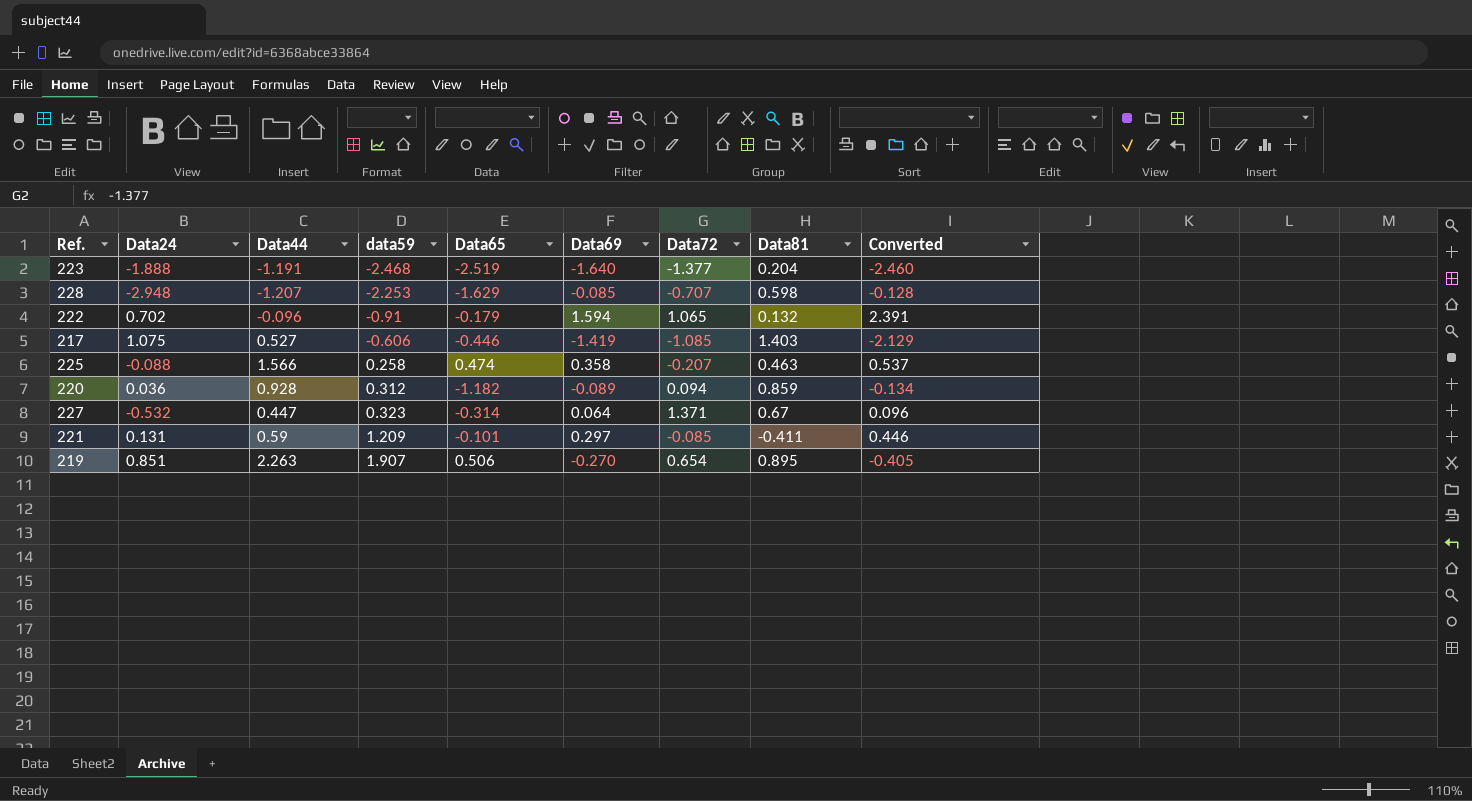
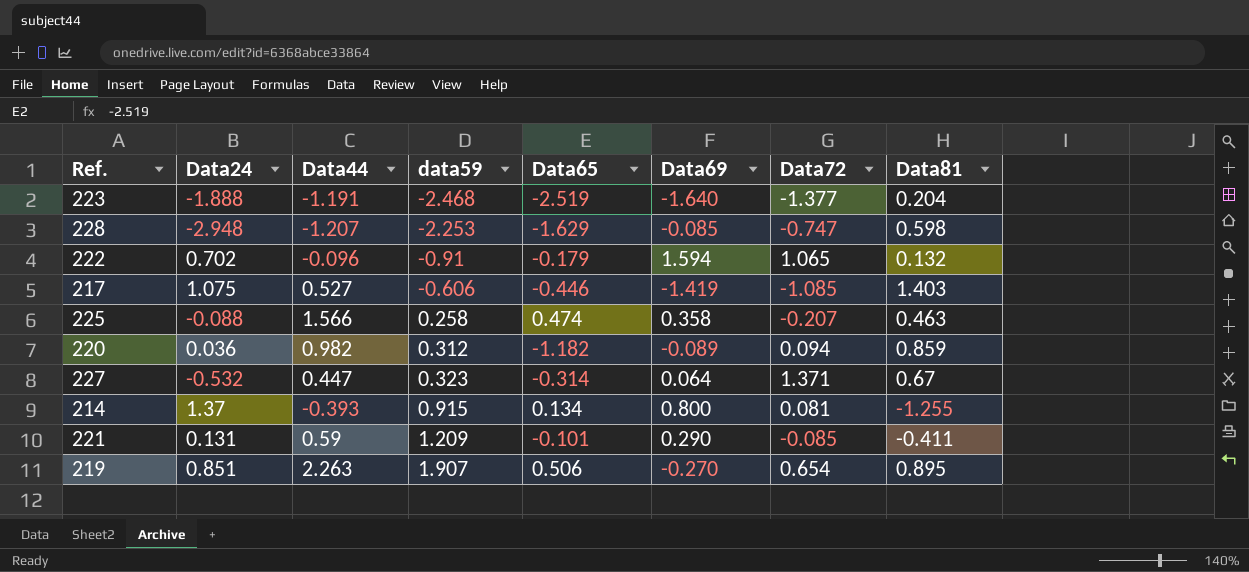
column Converted | formula: [Data69] * 1.5 -> none
228 | Data72: -0.707 -> -0.747
220 | Data44: 0.928 -> 0.982
row 214: none -> 1.37 | -0.393 | 0.915 | 0.134 | 0.800 | 0.081 | -1.255
221 | Data69: 0.297 -> 0.290

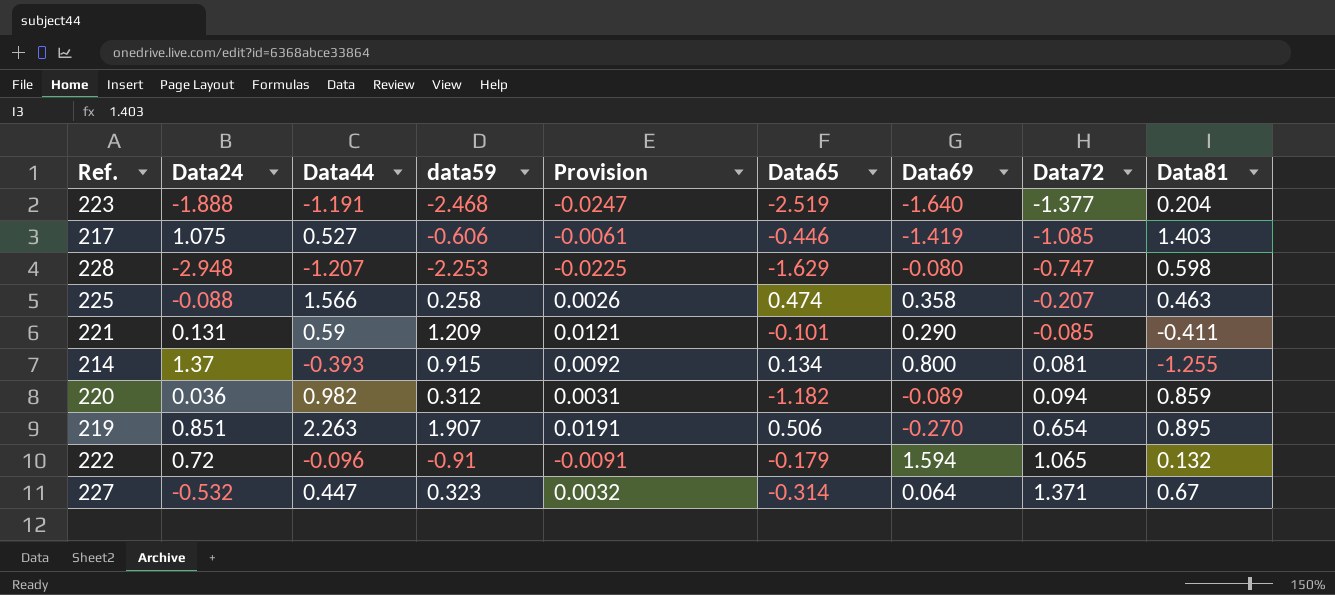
row order: data59 ascending -> Data72 ascending
column Provision | formula: none -> [data59] * 0.01
228 | Data69: -0.085 -> -0.080
222 | Data24: 0.702 -> 0.72

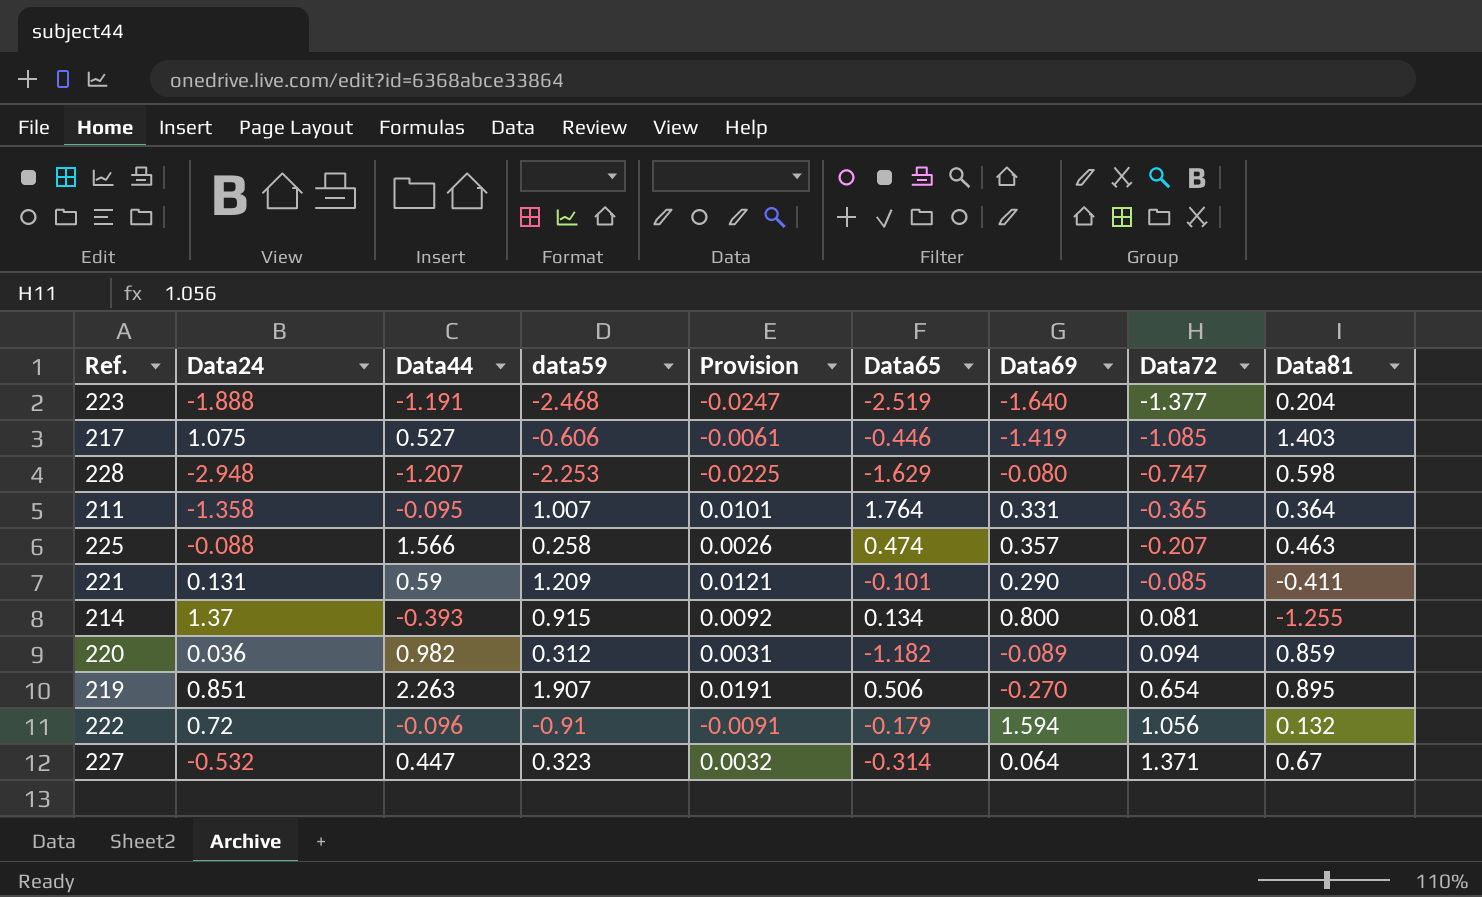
row 211: none -> -1.358 | -0.095 | 1.007 | 0.0101 | 1.764 | 0.331 | -0.365 | 0.364
225 | Data69: 0.358 -> 0.357
222 | Data72: 1.065 -> 1.056

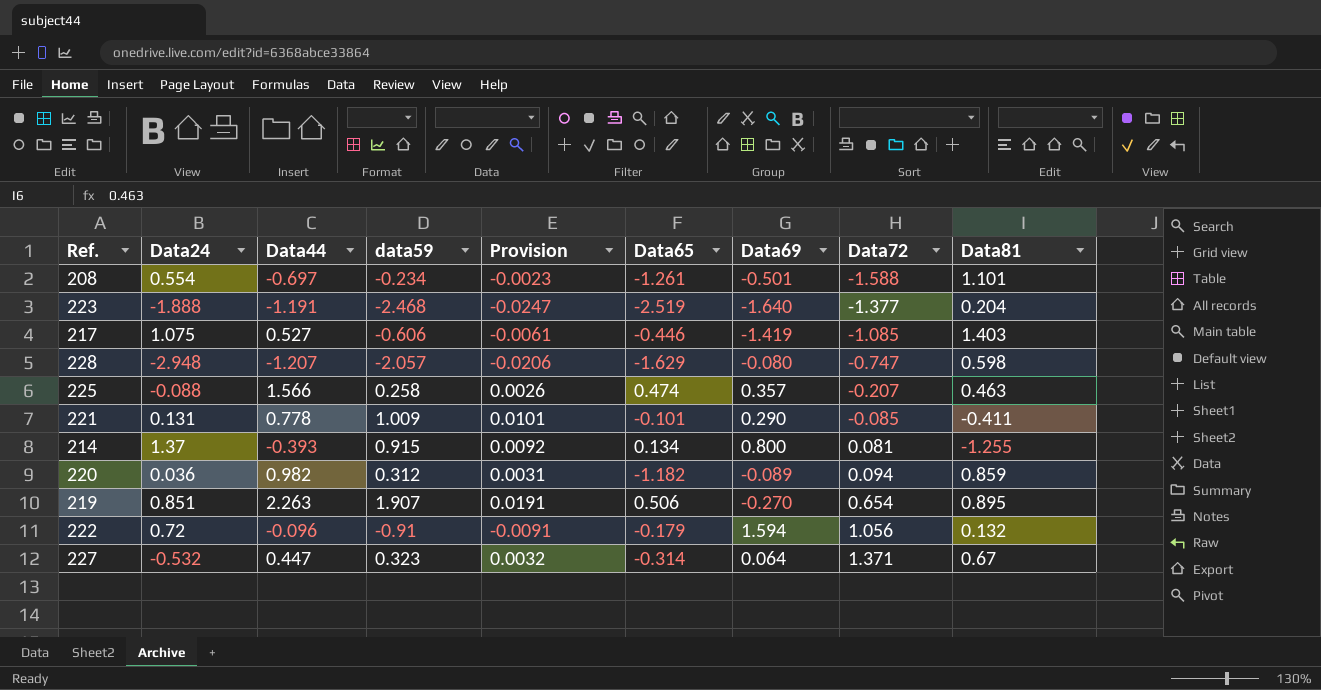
row 211: -1.358 | -0.095 | 1.007 | 0.0101 | 1.764 | 0.331 | -0.365 | 0.364 -> none
row 208: none -> 0.554 | -0.697 | -0.234 | -0.0023 | -1.261 | -0.501 | -1.588 | 1.101
228 | data59: -2.253 -> -2.057
228 | Provision: -0.0225 -> -0.0206
221 | Data44: 0.59 -> 0.778
221 | data59: 1.209 -> 1.009
221 | Provision: 0.0121 -> 0.0101

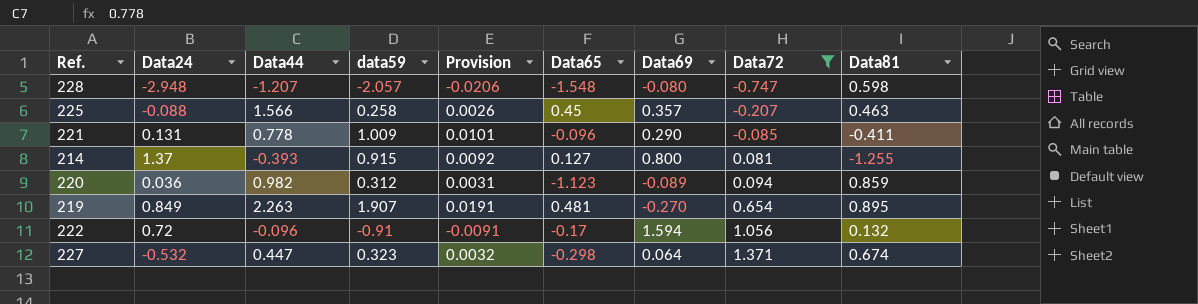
filter: none -> Data72 >= -0.747
228 | Data65: -1.629 -> -1.548
225 | Data65: 0.474 -> 0.45
221 | Data65: -0.101 -> -0.096
214 | Data65: 0.134 -> 0.127
220 | Data65: -1.182 -> -1.123
219 | Data24: 0.851 -> 0.849
219 | Data65: 0.506 -> 0.481
222 | Data65: -0.179 -> -0.17
227 | Data65: -0.314 -> -0.298
227 | Data81: 0.67 -> 0.674

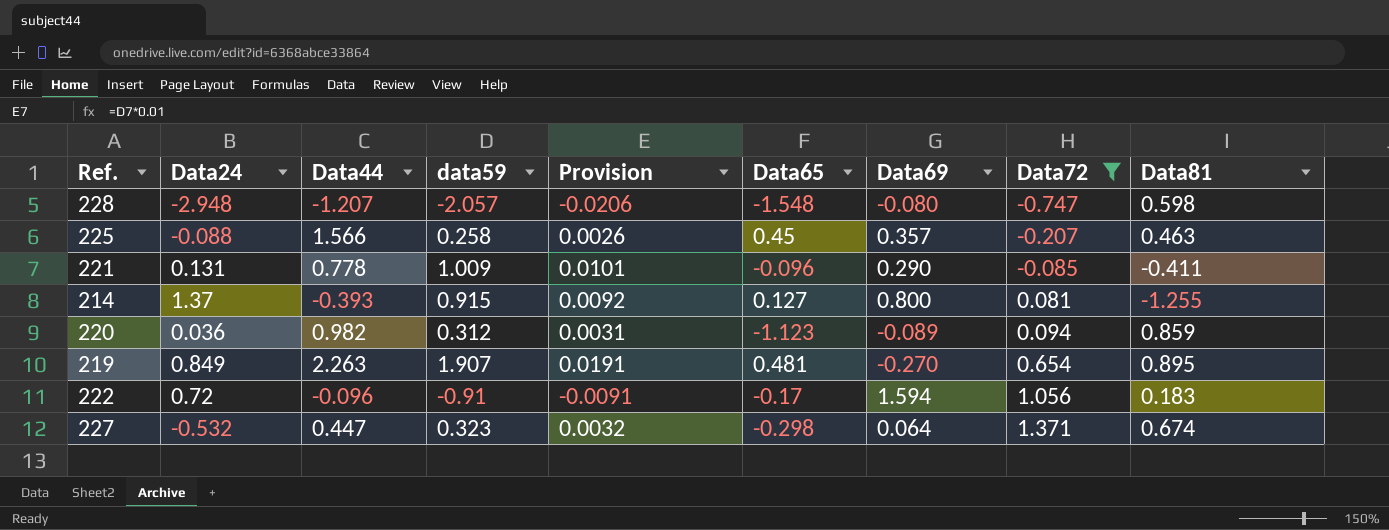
222 | Data81: 0.132 -> 0.183

